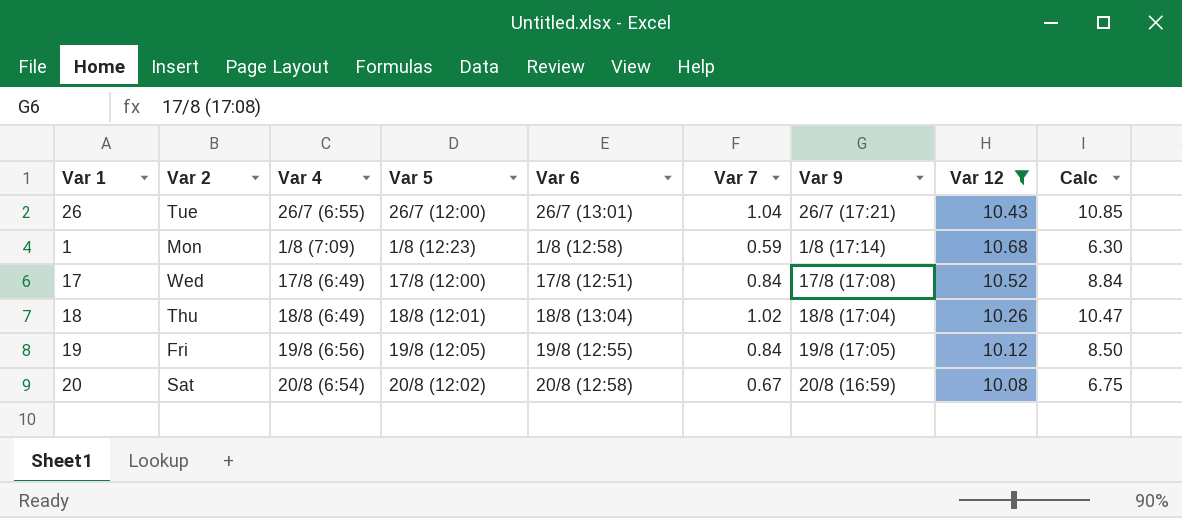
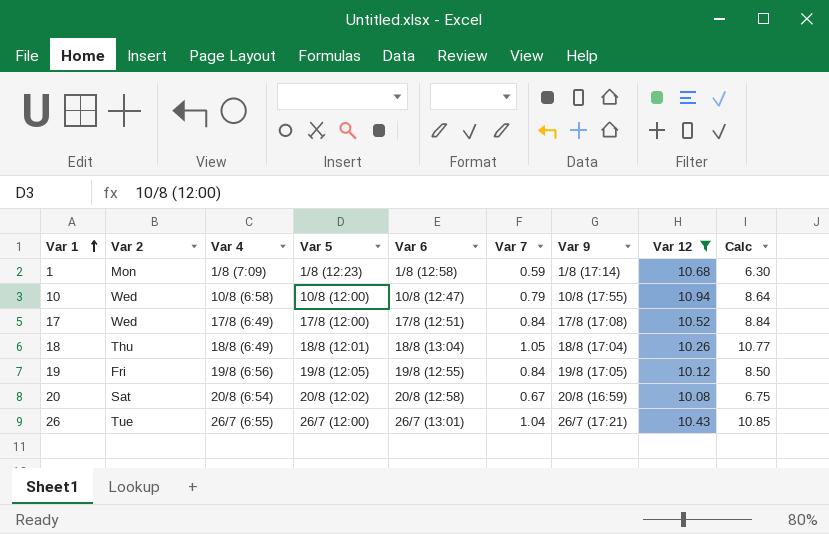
row order: none -> Var 1 ascending
row 10: none -> Wed | 10/8 (6:58) | 10/8 (12:00) | 10/8 (12:47) | 0.79 | 10/8 (17:55) | 10.94 | 8.64
18 | Var 7: 1.02 -> 1.05
18 | Calc: 10.47 -> 10.77

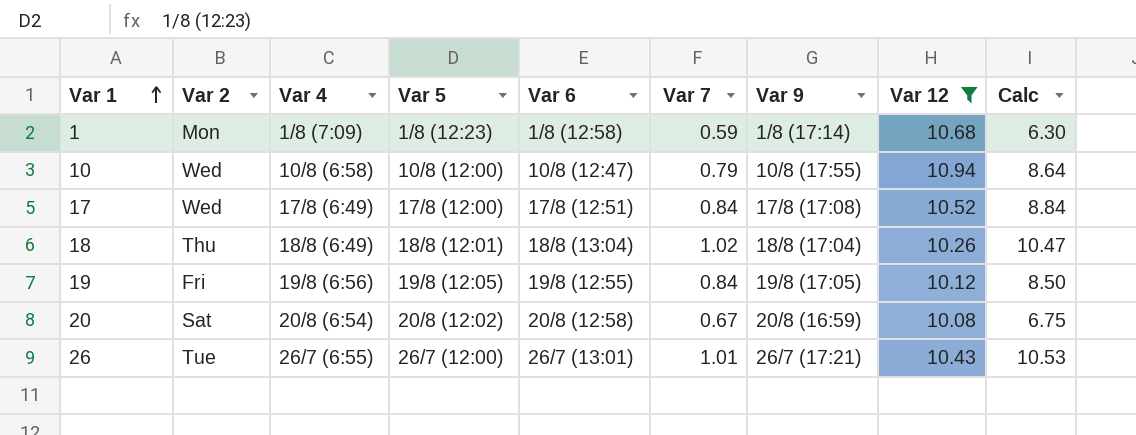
18 | Var 7: 1.05 -> 1.02
18 | Calc: 10.77 -> 10.47
26 | Var 7: 1.04 -> 1.01
26 | Calc: 10.85 -> 10.53

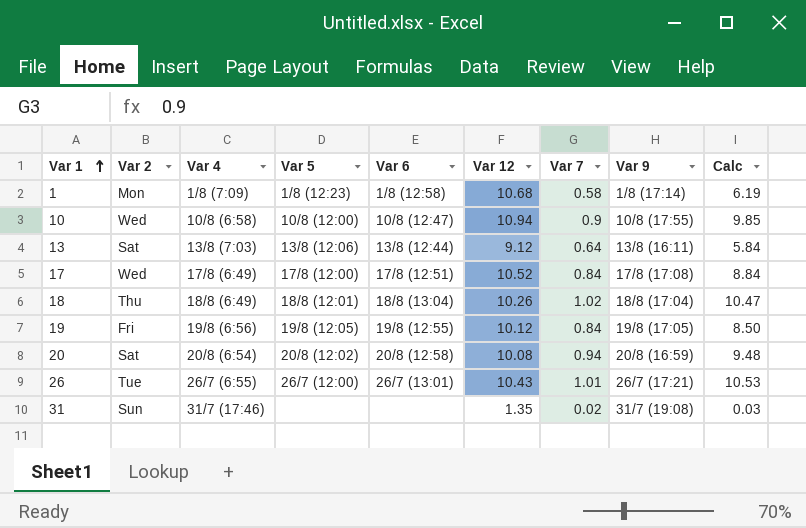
filter: Var 12 >= 10.08 -> none
column Var 12 | position: 8 -> 6
1 | Var 7: 0.59 -> 0.58
1 | Calc: 6.30 -> 6.19
10 | Var 7: 0.79 -> 0.9
10 | Calc: 8.64 -> 9.85
20 | Var 7: 0.67 -> 0.94
20 | Calc: 6.75 -> 9.48

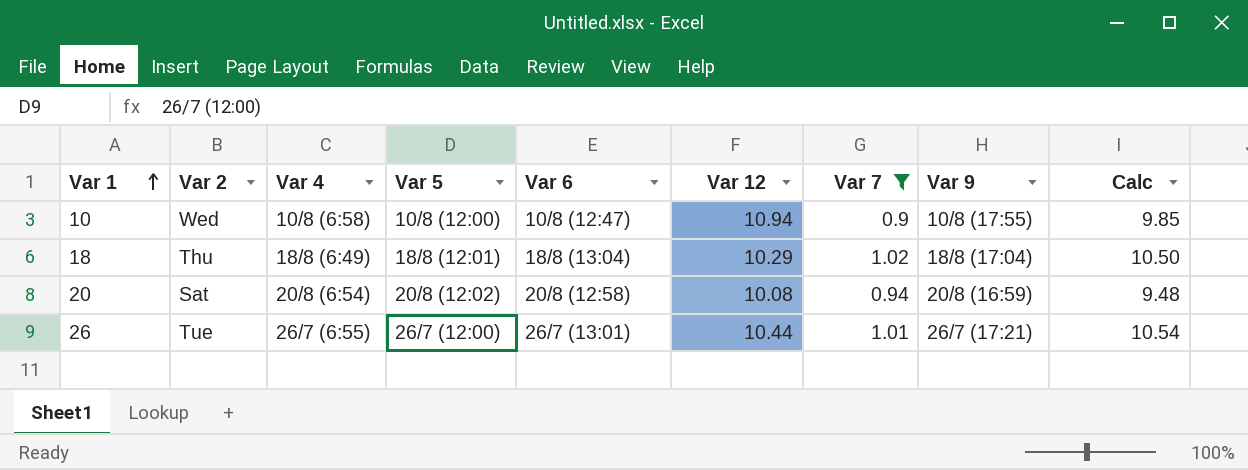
filter: none -> Var 7 >= 0.9
18 | Var 12: 10.26 -> 10.29
18 | Calc: 10.47 -> 10.50
26 | Var 12: 10.43 -> 10.44
26 | Calc: 10.53 -> 10.54

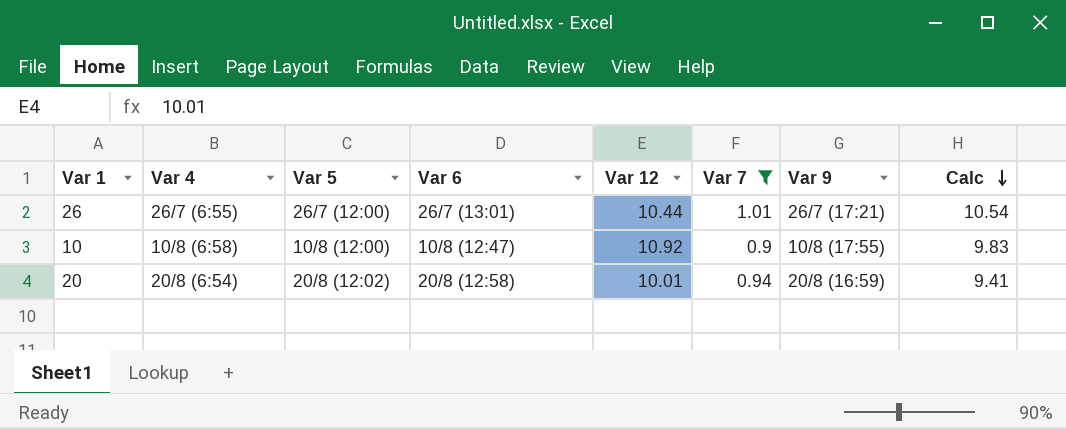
row order: Var 1 ascending -> Calc descending
column Var 2 | position: 2 -> none
row 18: Thu | 18/8 (6:49) | 18/8 (12:01) | 18/8 (13:04) | 10.29 | 1.02 | 18/8 (17:04) | 10.50 -> none
10 | Var 12: 10.94 -> 10.92
10 | Calc: 9.85 -> 9.83
20 | Var 12: 10.08 -> 10.01
20 | Calc: 9.48 -> 9.41

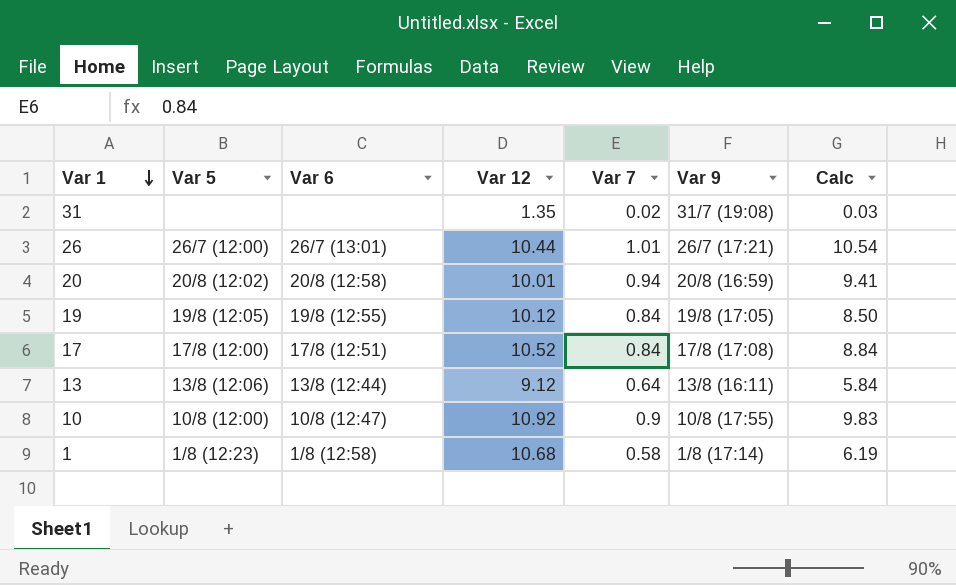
filter: Var 7 >= 0.9 -> none
row order: Calc descending -> Var 1 descending
column Var 4 | position: 2 -> none

